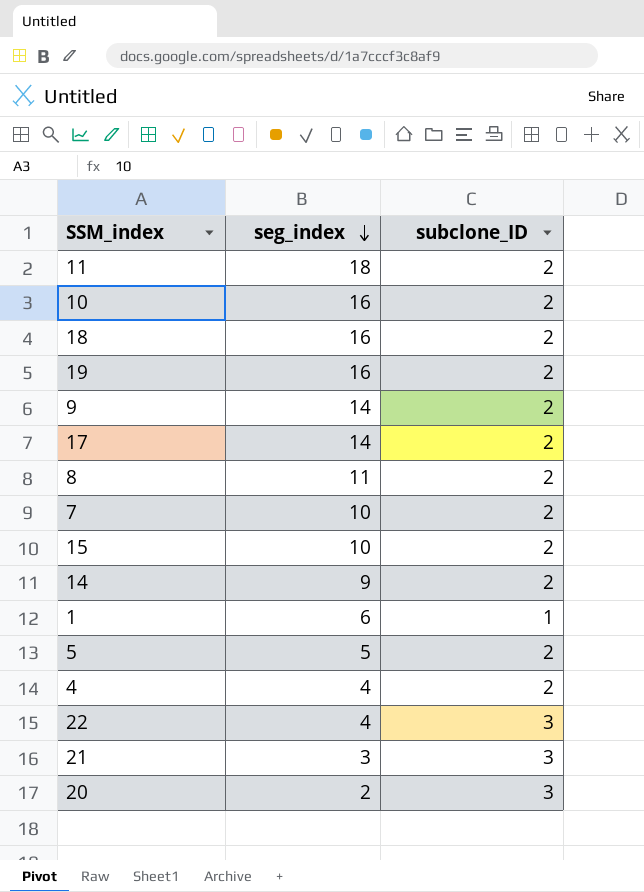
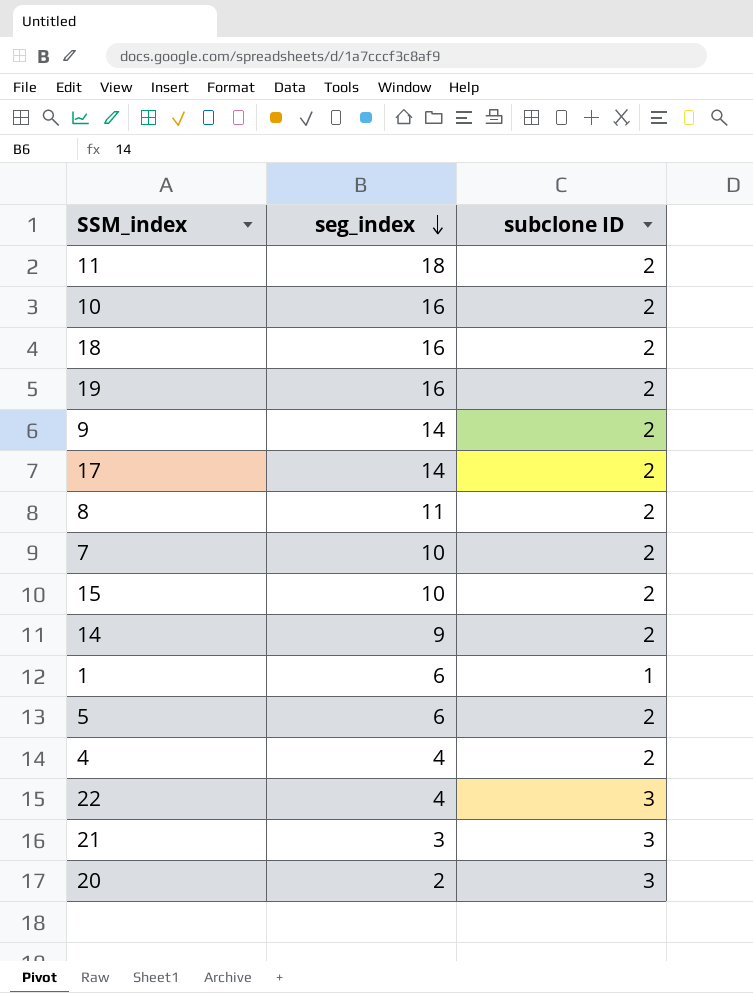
column name: subclone_ID -> subclone ID
5 | seg_index: 5 -> 6

